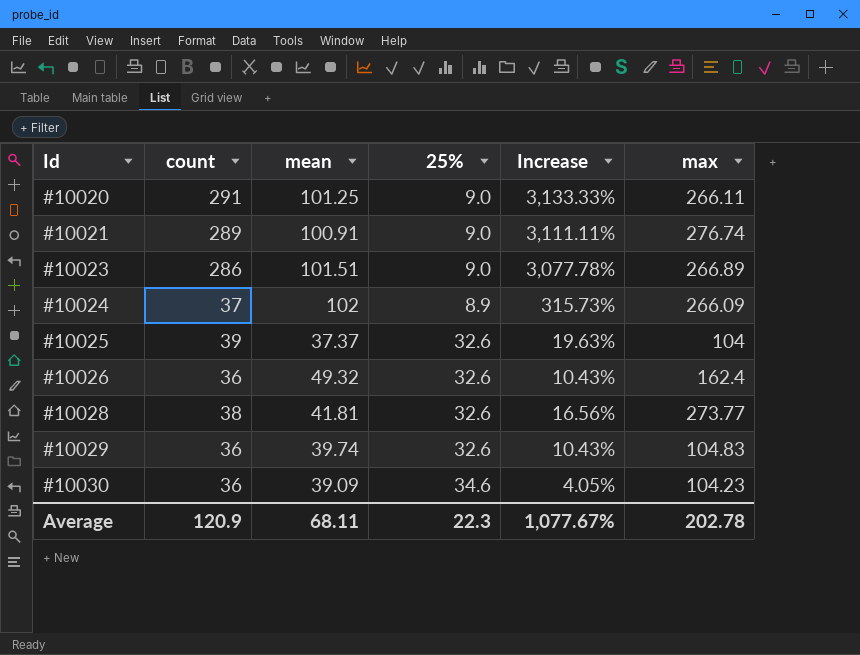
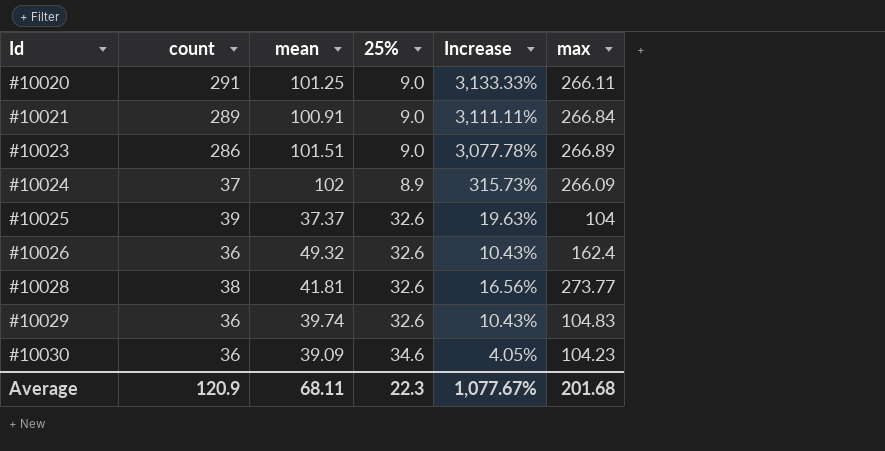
#10021 | max: 276.74 -> 266.84
Average | max: 202.78 -> 201.68

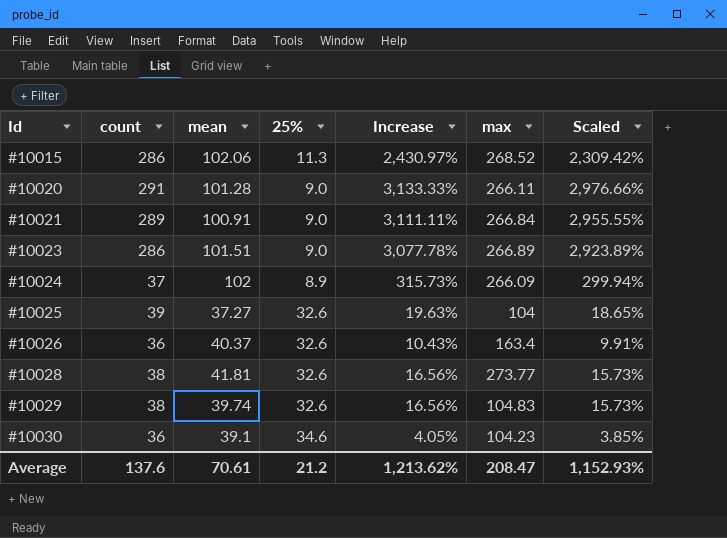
column Scaled | formula: none -> [Increase] * 0.95
row #10015: none -> 286 | 102.06 | 11.3 | 2,430.97% | 268.52 | 2,309.42%
#10020 | mean: 101.25 -> 101.28
#10025 | mean: 37.37 -> 37.27
#10026 | mean: 49.32 -> 40.37
#10026 | max: 162.4 -> 163.4
#10029 | count: 36 -> 38
#10029 | Increase: 10.43% -> 16.56%
#10030 | mean: 39.09 -> 39.1
Average | count: 120.9 -> 137.6
Average | mean: 68.11 -> 70.61
Average | 25%: 22.3 -> 21.2
Average | Increase: 1,077.67% -> 1,213.62%
Average | max: 201.68 -> 208.47

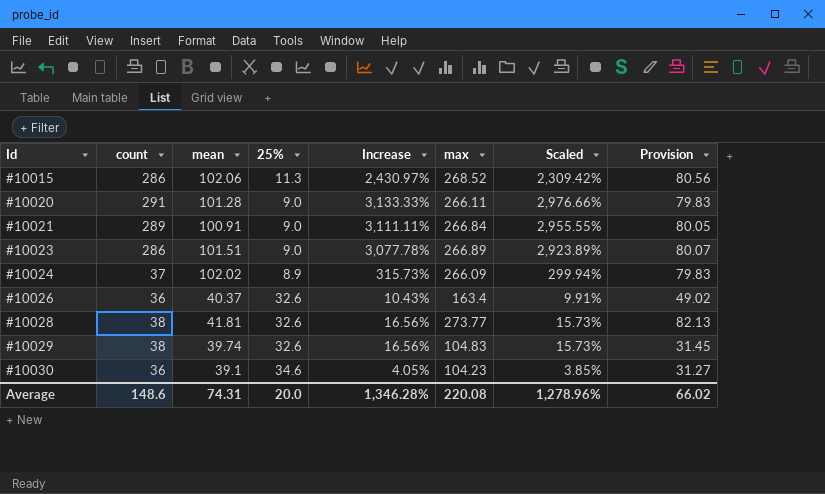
column Provision | formula: none -> [max] * 0.3
row #10025: 39 | 37.27 | 32.6 | 19.63% | 104 | 18.65% -> none
#10024 | mean: 102 -> 102.02
Average | count: 137.6 -> 148.6
Average | mean: 70.61 -> 74.31
Average | 25%: 21.2 -> 20.0
Average | Increase: 1,213.62% -> 1,346.28%
Average | max: 208.47 -> 220.08
Average | Scaled: 1,152.93% -> 1,278.96%

